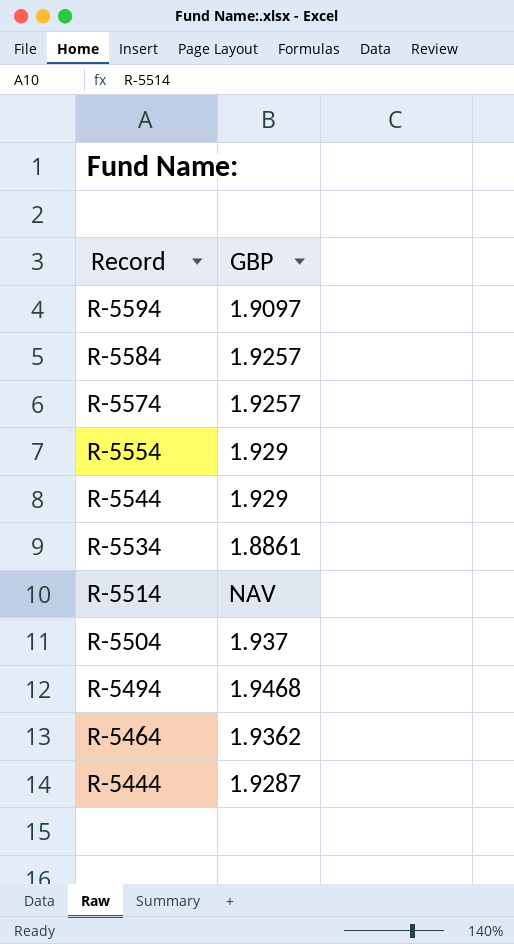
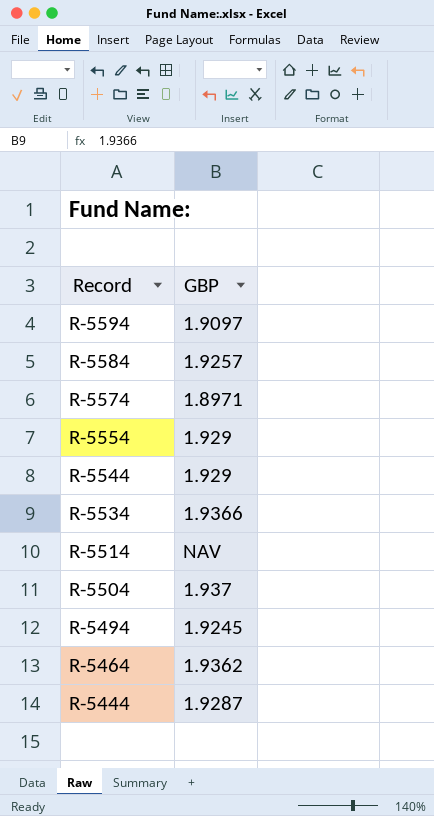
R-5574 | GBP: 1.9257 -> 1.8971
R-5534 | GBP: 1.8861 -> 1.9366
R-5494 | GBP: 1.9468 -> 1.9245

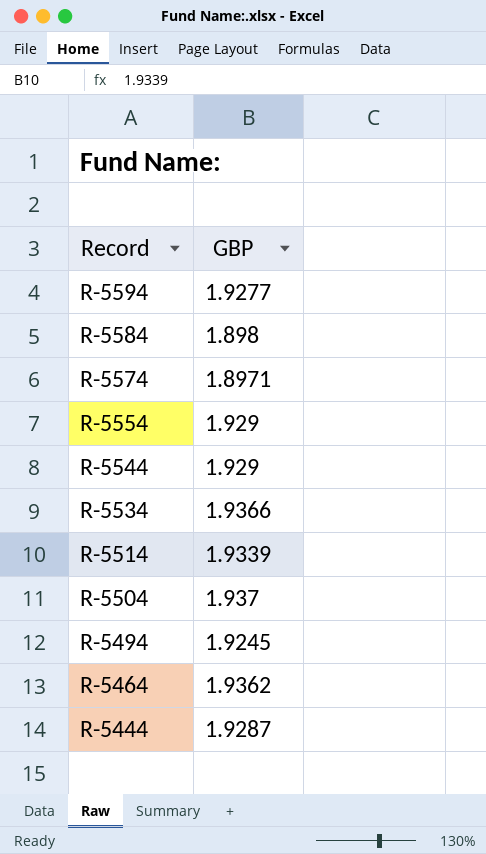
R-5594 | GBP: 1.9097 -> 1.9277
R-5584 | GBP: 1.9257 -> 1.898
R-5514 | GBP: NAV -> 1.9339

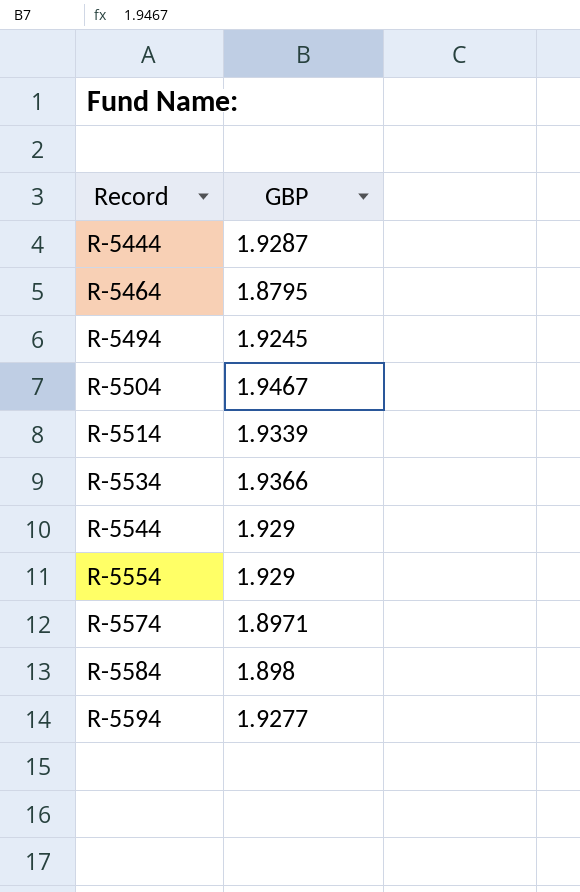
row order: Record descending -> Record ascending
R-5464 | GBP: 1.9362 -> 1.8795
R-5504 | GBP: 1.937 -> 1.9467

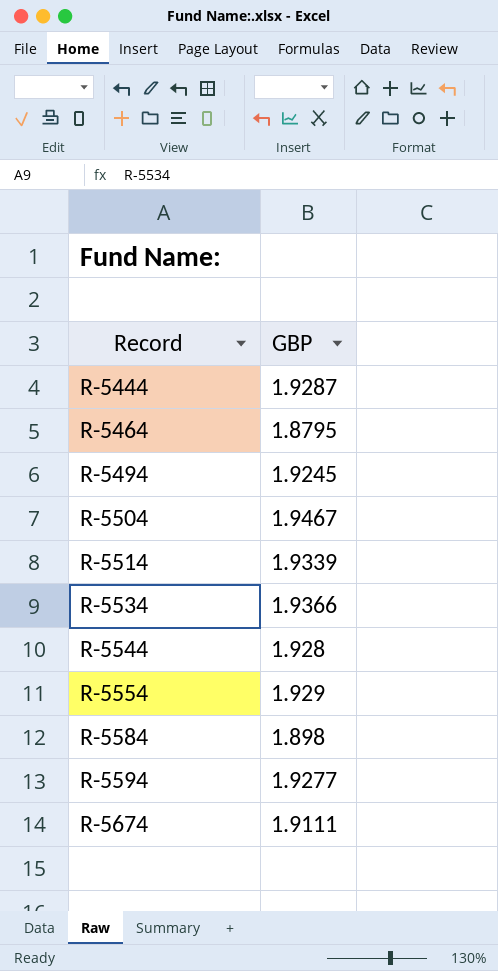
row R-5574: 1.8971 -> none
R-5544 | GBP: 1.929 -> 1.928
row R-5674: none -> 1.9111

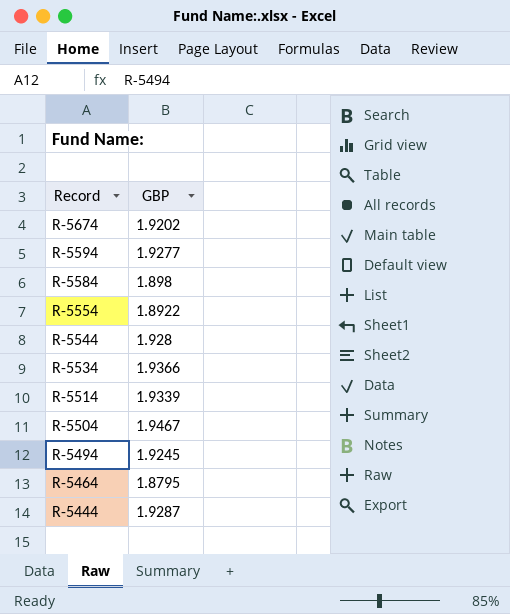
row order: Record ascending -> Record descending
R-5674 | GBP: 1.9111 -> 1.9202
R-5554 | GBP: 1.929 -> 1.8922

